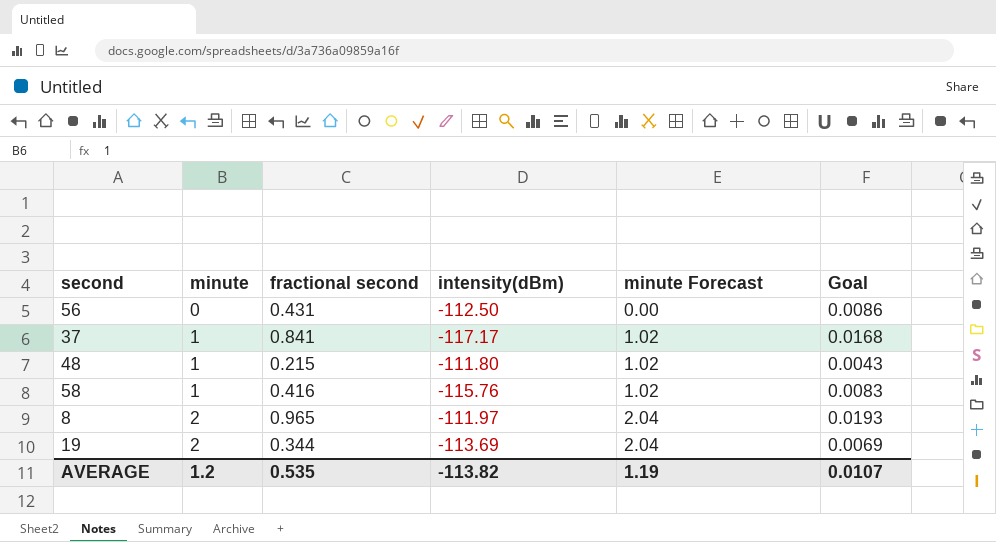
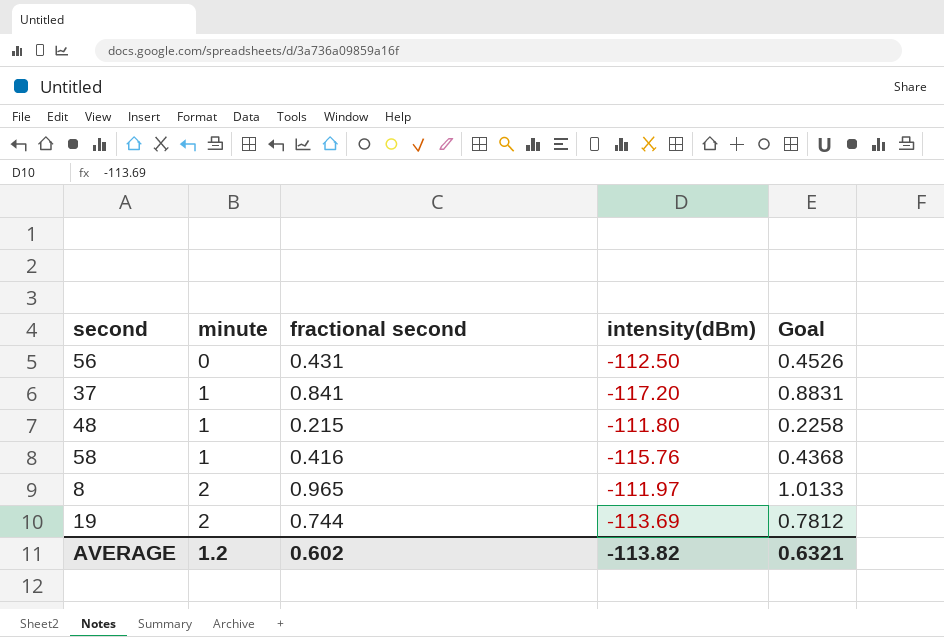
column minute Forecast | formula: [minute] * 1.02 -> none
column Goal | formula: [fractional second] * 0.02 -> [fractional second] * 1.05
37 | intensity(dBm): -117.17 -> -117.20
19 | fractional second: 0.344 -> 0.744
AVERAGE | fractional second: 0.535 -> 0.602
AVERAGE | Goal: 0.0107 -> 0.6321

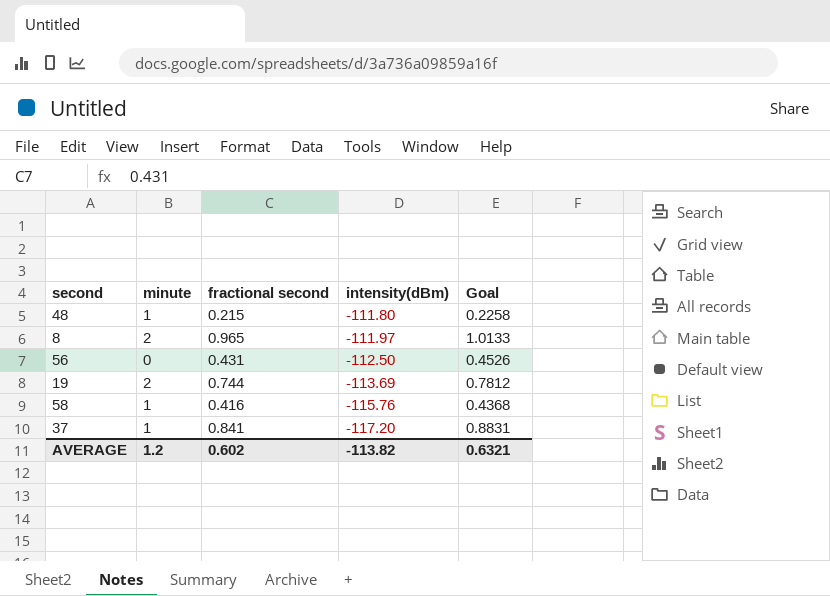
row order: minute ascending -> intensity(dBm) descending

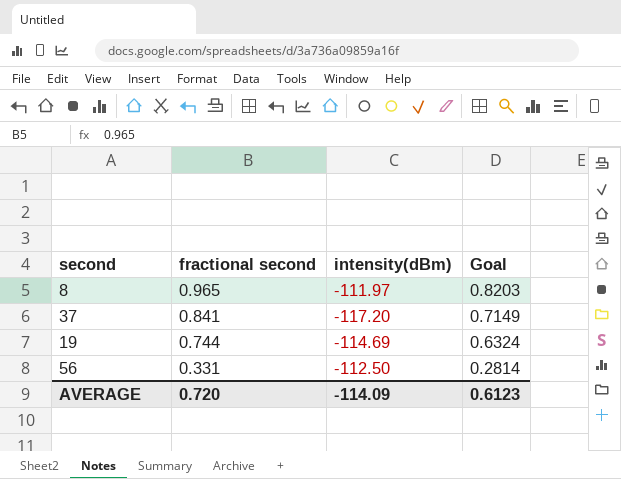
row order: intensity(dBm) descending -> fractional second descending
column minute | position: 2 -> none
column Goal | formula: [fractional second] * 1.05 -> [fractional second] * 0.85
row 48: 1 | 0.215 | -111.80 | 0.2258 -> none
row 58: 1 | 0.416 | -115.76 | 0.4368 -> none
19 | intensity(dBm): -113.69 -> -114.69
56 | fractional second: 0.431 -> 0.331
AVERAGE | fractional second: 0.602 -> 0.720
AVERAGE | intensity(dBm): -113.82 -> -114.09
AVERAGE | Goal: 0.6321 -> 0.6123

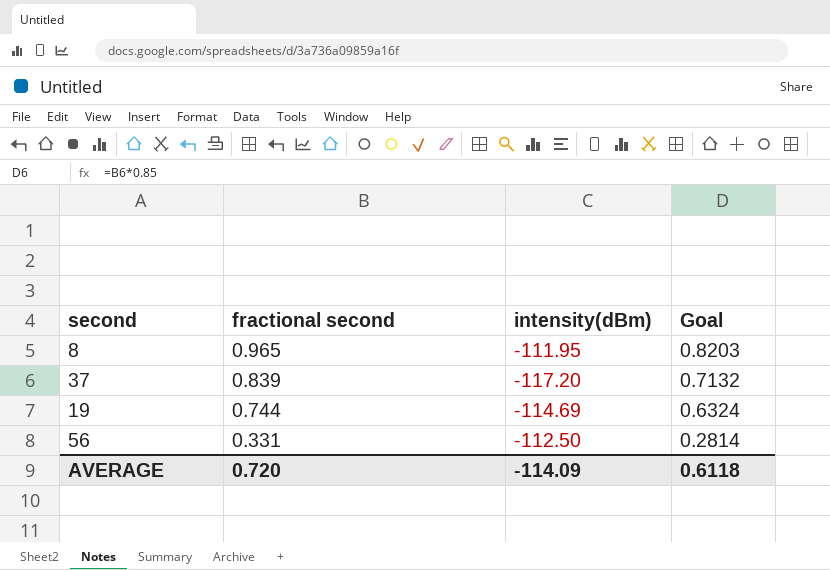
8 | intensity(dBm): -111.97 -> -111.95
37 | fractional second: 0.841 -> 0.839
37 | Goal: 0.7149 -> 0.7132
AVERAGE | Goal: 0.6123 -> 0.6118

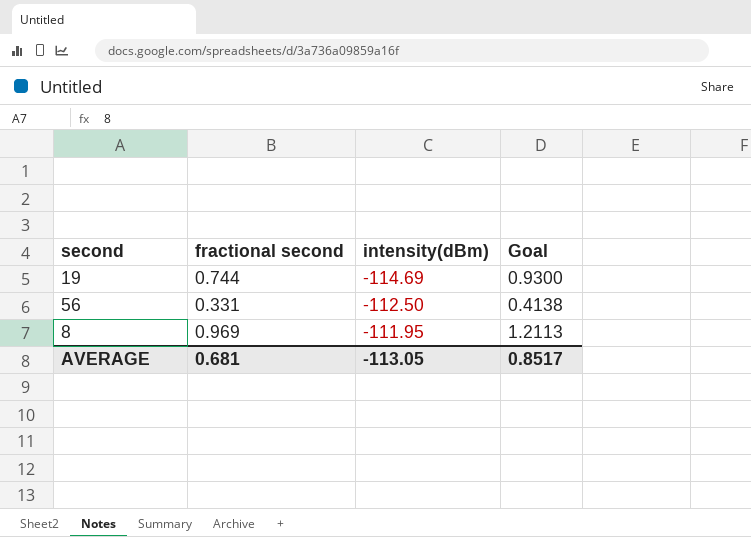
row order: fractional second descending -> intensity(dBm) ascending
column Goal | formula: [fractional second] * 0.85 -> [fractional second] * 1.25
row 37: 0.839 | -117.20 | 0.7132 -> none
8 | fractional second: 0.965 -> 0.969
AVERAGE | fractional second: 0.720 -> 0.681
AVERAGE | intensity(dBm): -114.09 -> -113.05
AVERAGE | Goal: 0.6118 -> 0.8517

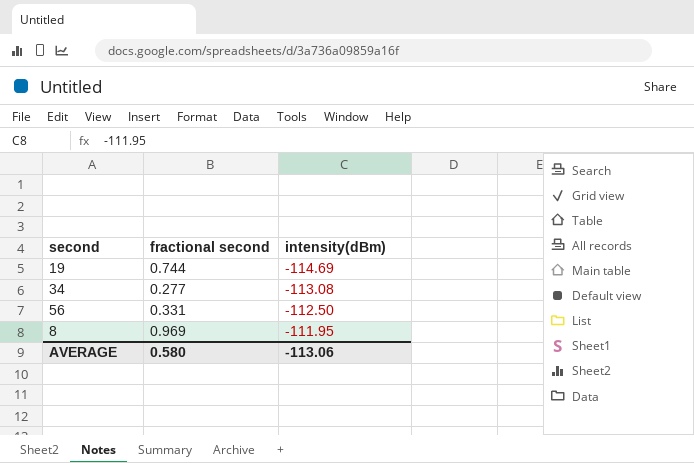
column Goal | formula: [fractional second] * 1.25 -> none
row 34: none -> 0.277 | -113.08
AVERAGE | fractional second: 0.681 -> 0.580
AVERAGE | intensity(dBm): -113.05 -> -113.06

